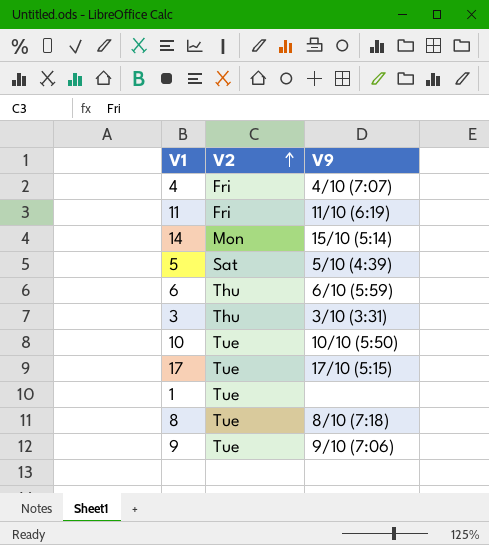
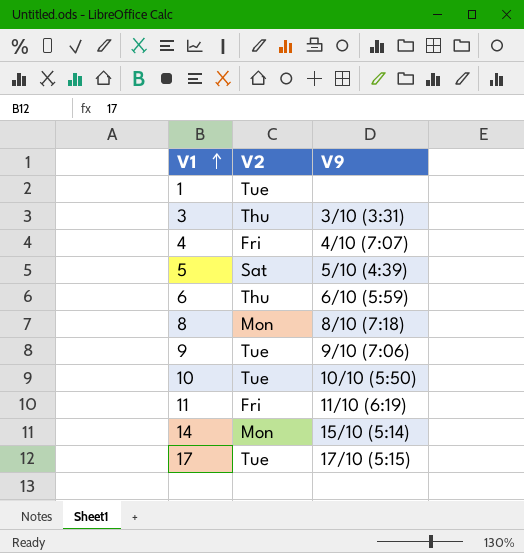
row order: V2 ascending -> V1 ascending
8 | V2: Tue -> Mon

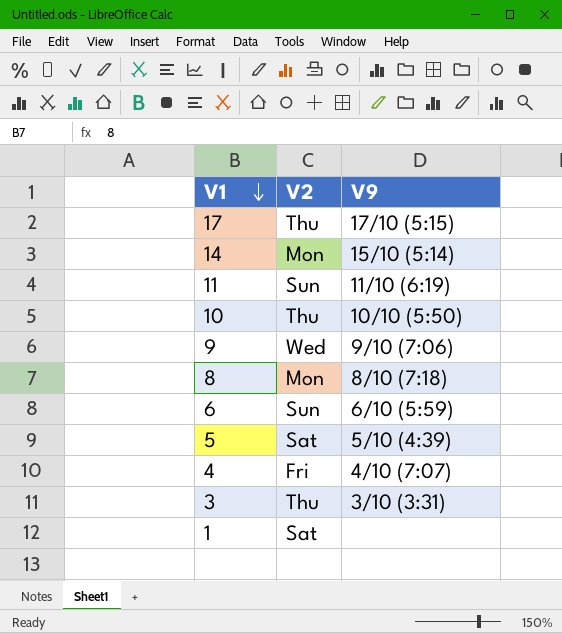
row order: V1 ascending -> V1 descending
17 | V2: Tue -> Thu
11 | V2: Fri -> Sun
10 | V2: Tue -> Thu
9 | V2: Tue -> Wed
6 | V2: Thu -> Sun
1 | V2: Tue -> Sat

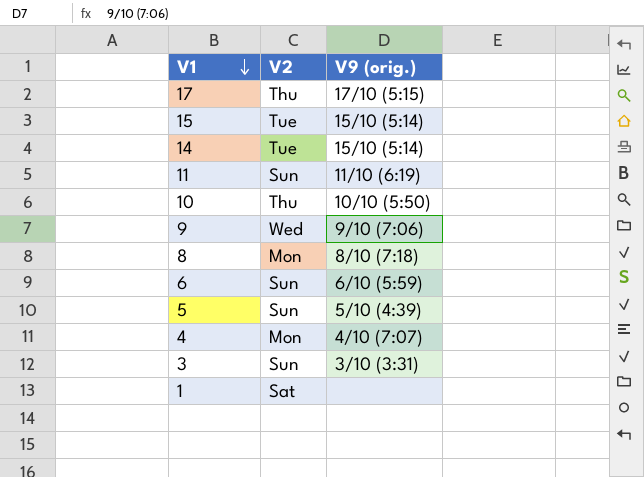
column name: V9 -> V9 (orig.)
row 15: none -> Tue | 15/10 (5:14)
14 | V2: Mon -> Tue
5 | V2: Sat -> Sun
4 | V2: Fri -> Mon
3 | V2: Thu -> Sun

